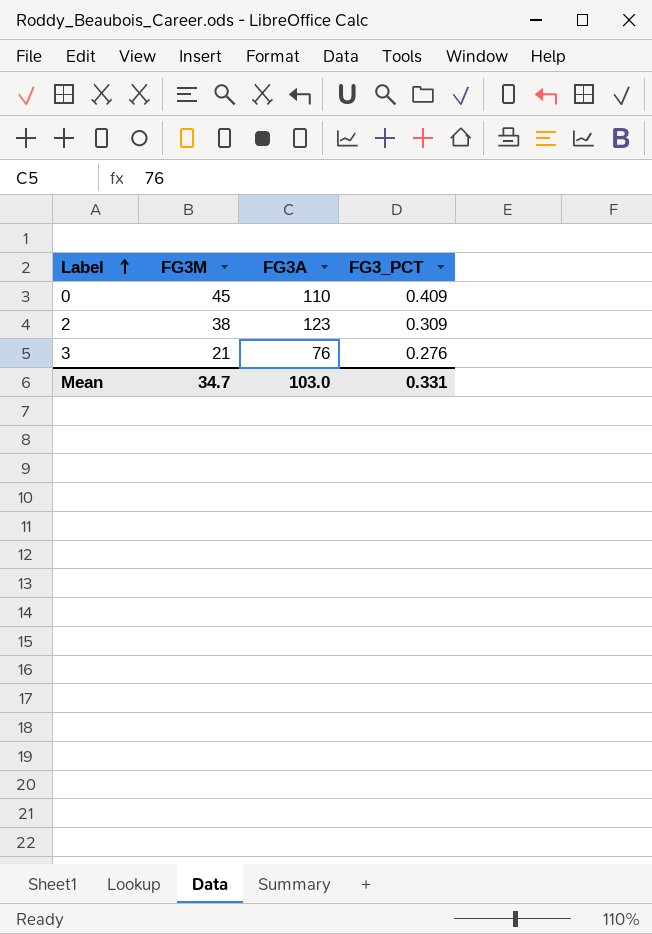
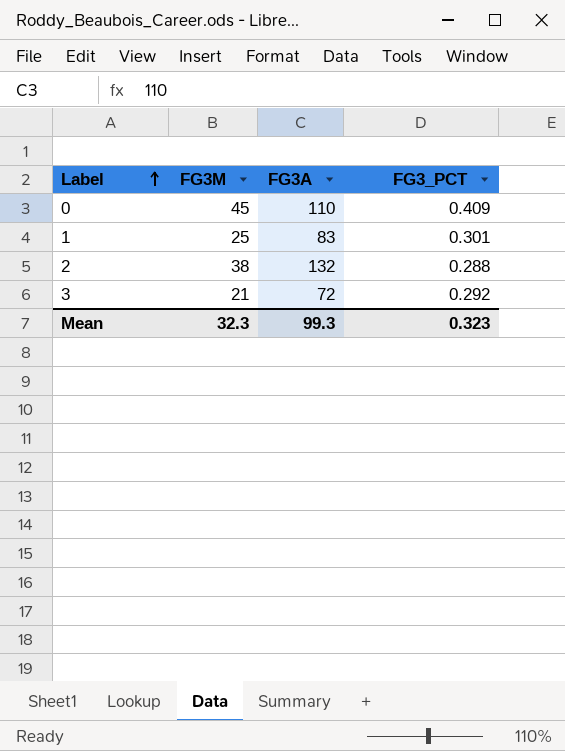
row 1: none -> 25 | 83 | 0.301
2 | FG3A: 123 -> 132
2 | FG3_PCT: 0.309 -> 0.288
3 | FG3A: 76 -> 72
3 | FG3_PCT: 0.276 -> 0.292
Mean | FG3M: 34.7 -> 32.3
Mean | FG3A: 103.0 -> 99.3
Mean | FG3_PCT: 0.331 -> 0.323

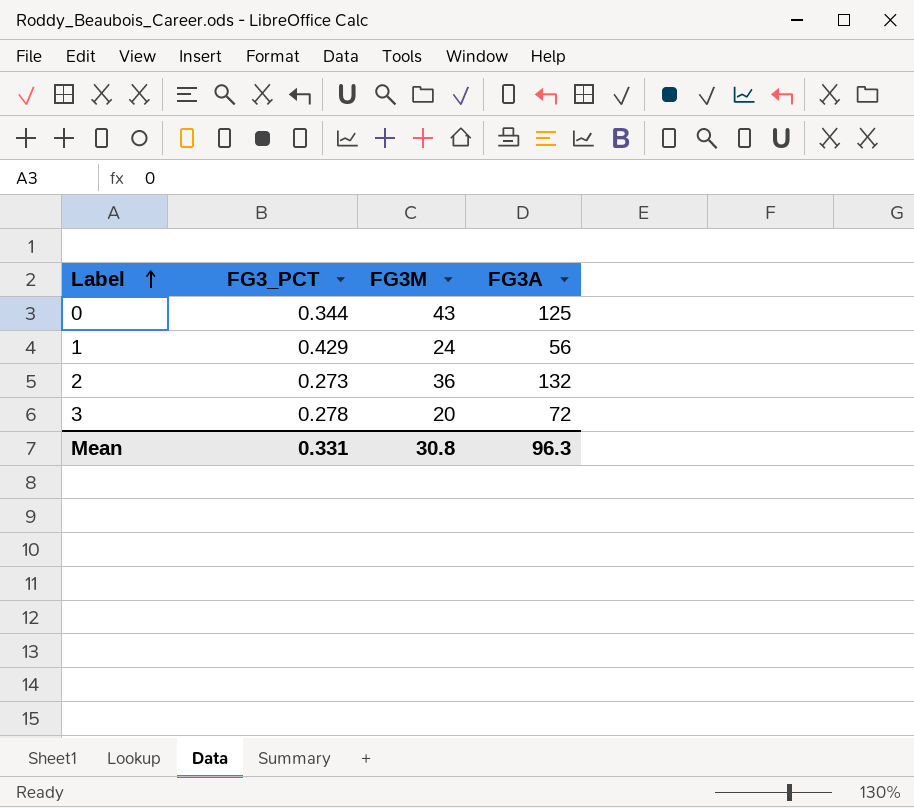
column FG3_PCT | position: 4 -> 2
0 | FG3_PCT: 0.409 -> 0.344
0 | FG3M: 45 -> 43
0 | FG3A: 110 -> 125
1 | FG3_PCT: 0.301 -> 0.429
1 | FG3M: 25 -> 24
1 | FG3A: 83 -> 56
2 | FG3_PCT: 0.288 -> 0.273
2 | FG3M: 38 -> 36
3 | FG3_PCT: 0.292 -> 0.278
3 | FG3M: 21 -> 20
Mean | FG3_PCT: 0.323 -> 0.331
Mean | FG3M: 32.3 -> 30.8
Mean | FG3A: 99.3 -> 96.3

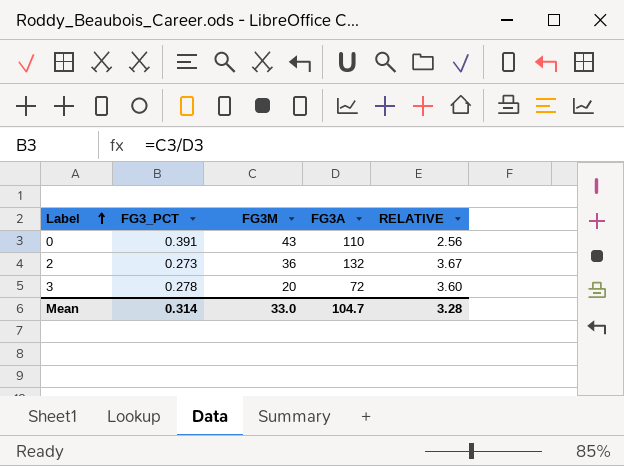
column RELATIVE | formula: none -> [FG3A] / [FG3M]
row 1: 0.429 | 24 | 56 -> none
0 | FG3_PCT: 0.344 -> 0.391
0 | FG3A: 125 -> 110
Mean | FG3_PCT: 0.331 -> 0.314
Mean | FG3M: 30.8 -> 33.0
Mean | FG3A: 96.3 -> 104.7

